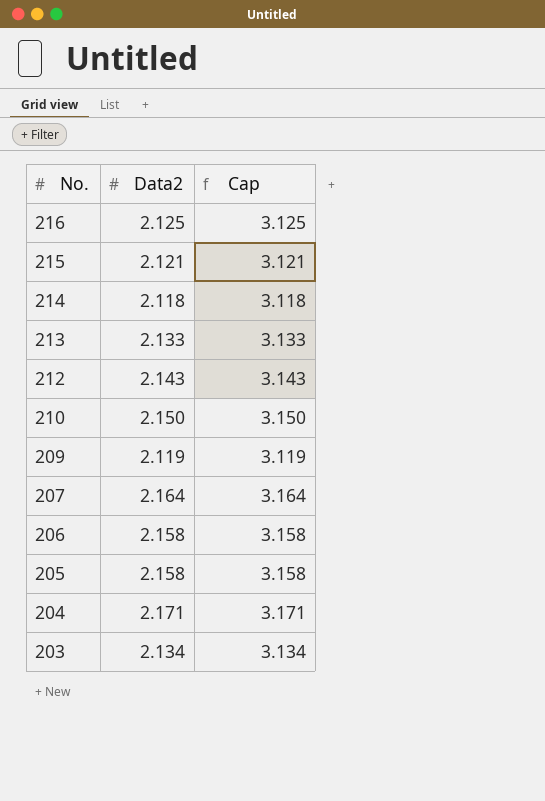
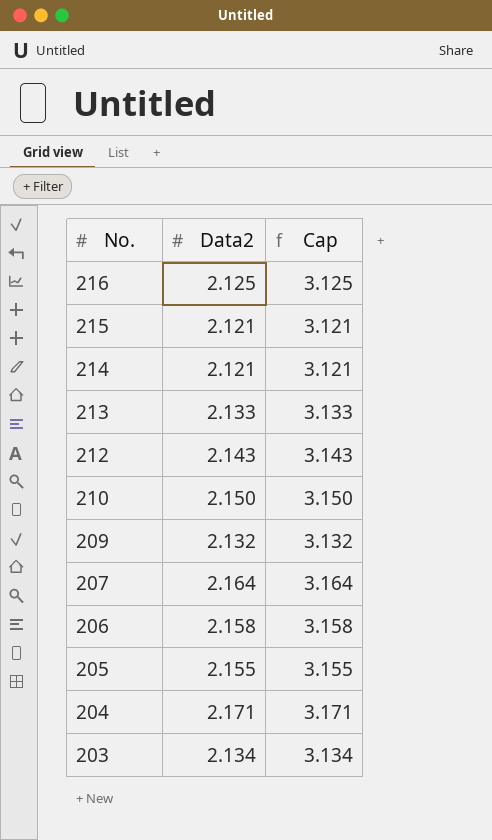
214 | Data2: 2.118 -> 2.121
214 | Cap: 3.118 -> 3.121
209 | Data2: 2.119 -> 2.132
209 | Cap: 3.119 -> 3.132
205 | Data2: 2.158 -> 2.155
205 | Cap: 3.158 -> 3.155

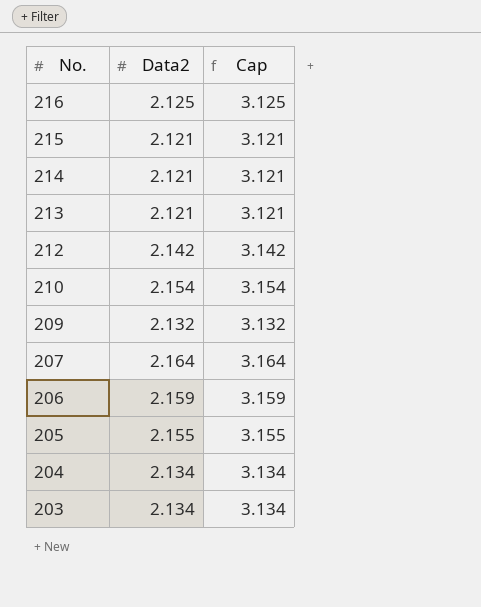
213 | Data2: 2.133 -> 2.121
213 | Cap: 3.133 -> 3.121
212 | Data2: 2.143 -> 2.142
212 | Cap: 3.143 -> 3.142
210 | Data2: 2.150 -> 2.154
210 | Cap: 3.150 -> 3.154
206 | Data2: 2.158 -> 2.159
206 | Cap: 3.158 -> 3.159
204 | Data2: 2.171 -> 2.134
204 | Cap: 3.171 -> 3.134

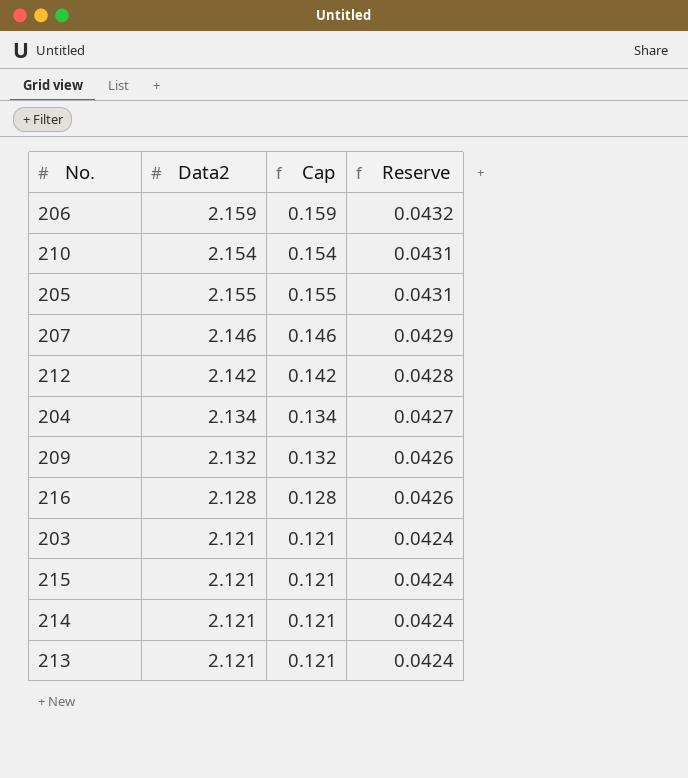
row order: No. descending -> Reserve descending
column Cap | formula: [Data2] + 1 -> [Data2] - 2
column Reserve | formula: none -> [Data2] * 0.02
207 | Data2: 2.164 -> 2.146
216 | Data2: 2.125 -> 2.128
203 | Data2: 2.134 -> 2.121

